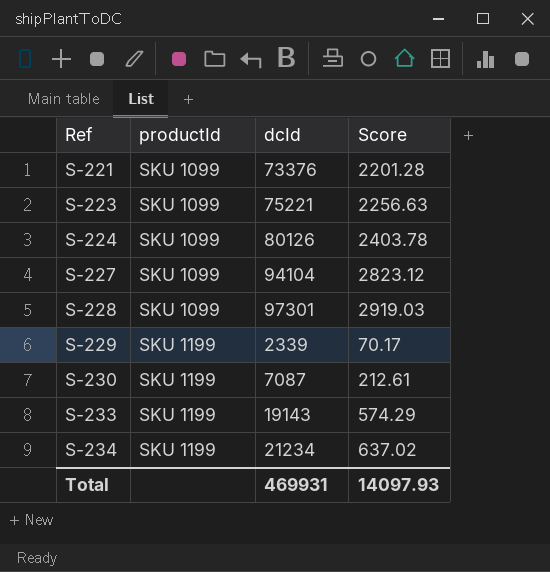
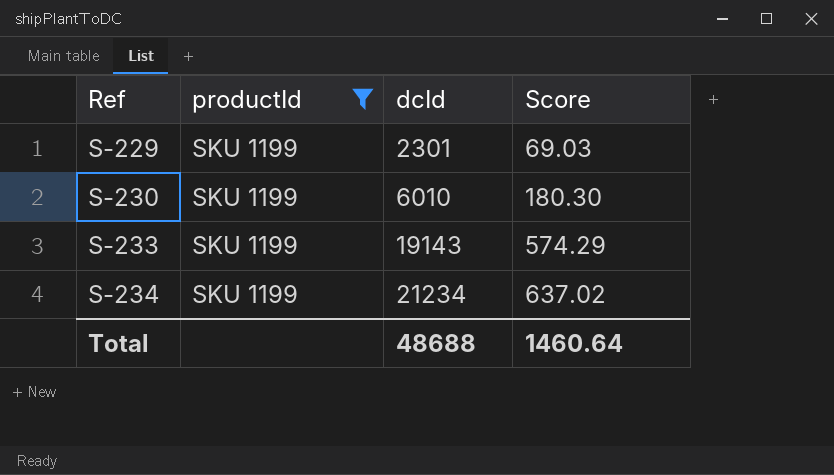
filter: none -> productId = SKU 1199
S-229 | dcId: 2339 -> 2301
S-229 | Score: 70.17 -> 69.03
S-230 | dcId: 7087 -> 6010
S-230 | Score: 212.61 -> 180.30
Total | dcId: 469931 -> 48688
Total | Score: 14097.93 -> 1460.64

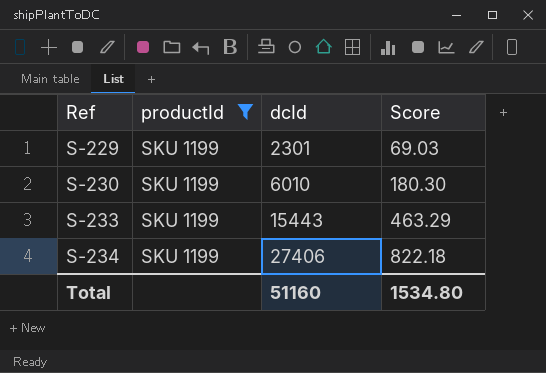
S-233 | dcId: 19143 -> 15443
S-233 | Score: 574.29 -> 463.29
S-234 | dcId: 21234 -> 27406
S-234 | Score: 637.02 -> 822.18
Total | dcId: 48688 -> 51160
Total | Score: 1460.64 -> 1534.80

